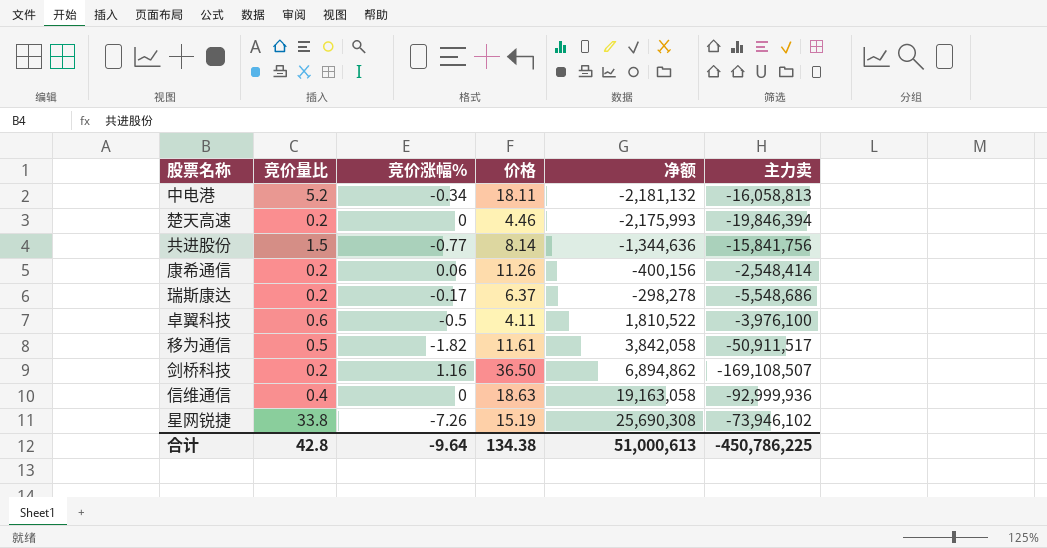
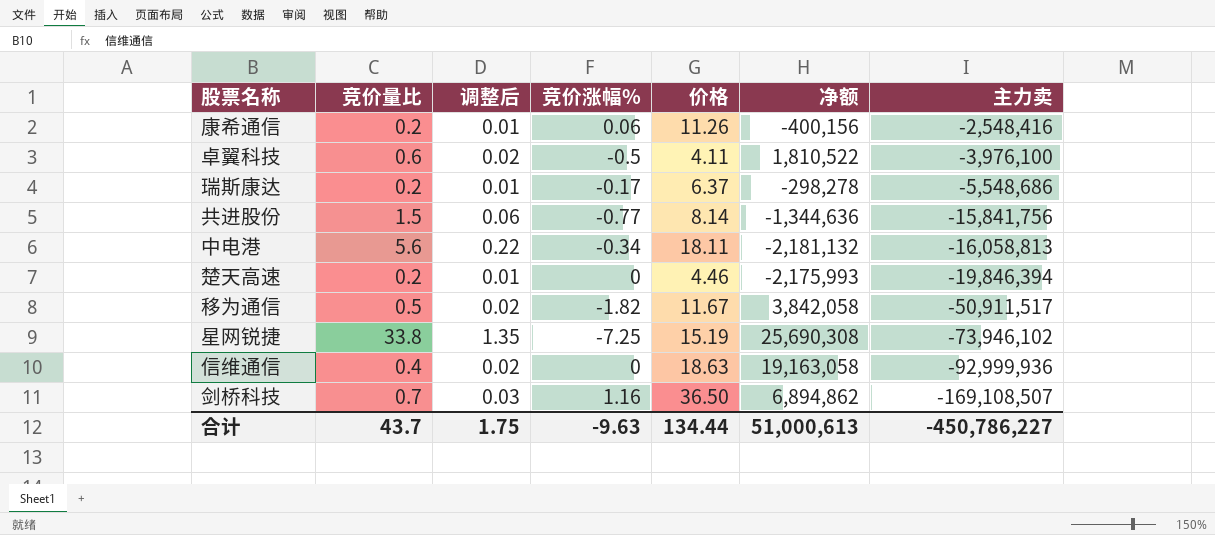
row order: 净额 ascending -> 主力卖 descending
column 调整后 | formula: none -> [竞价量比] * 0.04
康希通信 | 主力卖: -2,548,414 -> -2,548,416
中电港 | 竞价量比: 5.2 -> 5.6
移为通信 | 价格: 11.61 -> 11.67
星网锐捷 | 竞价涨幅%: -7.26 -> -7.25
剑桥科技 | 竞价量比: 0.2 -> 0.7
合计 | 竞价量比: 42.8 -> 43.7
合计 | 竞价涨幅%: -9.64 -> -9.63
合计 | 价格: 134.38 -> 134.44
合计 | 主力卖: -450,786,225 -> -450,786,227

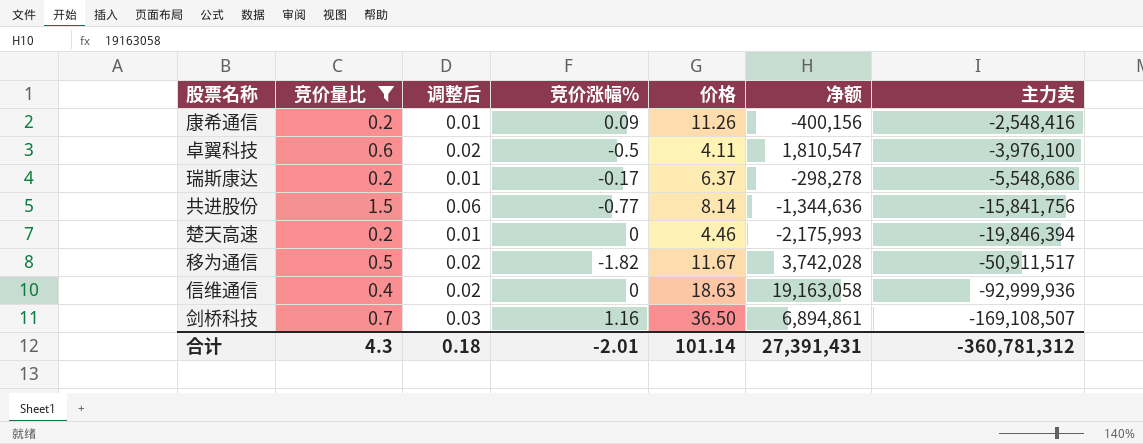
filter: none -> 竞价量比 <= 1.5
康希通信 | 竞价涨幅%: 0.06 -> 0.09
卓翼科技 | 净额: 1,810,522 -> 1,810,547
移为通信 | 净额: 3,842,058 -> 3,742,028
剑桥科技 | 净额: 6,894,862 -> 6,894,861
合计 | 竞价量比: 43.7 -> 4.3
合计 | 调整后: 1.75 -> 0.18
合计 | 竞价涨幅%: -9.63 -> -2.01
合计 | 价格: 134.44 -> 101.14
合计 | 净额: 51,000,613 -> 27,391,431
合计 | 主力卖: -450,786,227 -> -360,781,312

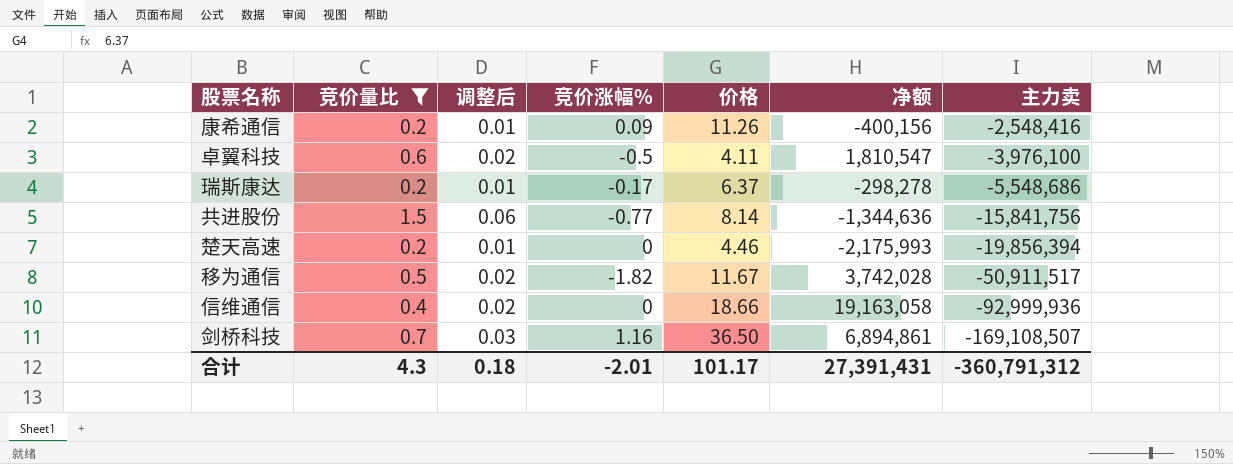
楚天高速 | 主力卖: -19,846,394 -> -19,856,394
信维通信 | 价格: 18.63 -> 18.66
合计 | 价格: 101.14 -> 101.17
合计 | 主力卖: -360,781,312 -> -360,791,312

